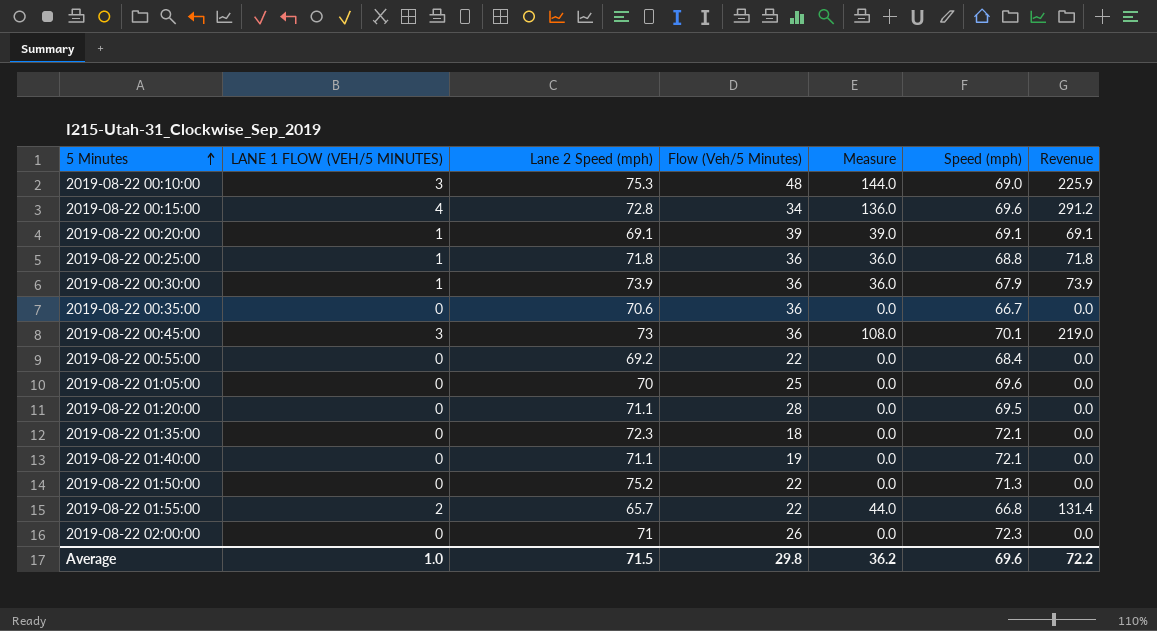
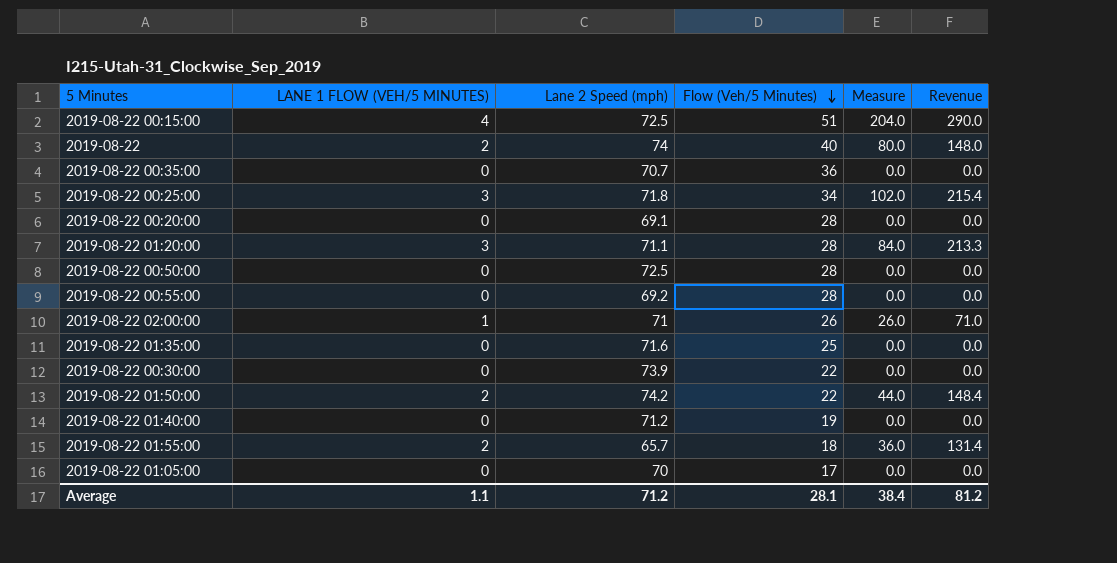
row order: 5 Minutes ascending -> Flow (Veh/5 Minutes) descending
column Speed (mph) | position: 6 -> none
row 2019-08-22 00:10:00: 3 | 75.3 | 48 | 144.0 | 69.0 | 225.9 -> none
row 2019-08-22 00:45:00: 3 | 73 | 36 | 108.0 | 70.1 | 219.0 -> none
2019-08-22 00:15:00 | Lane 2 Speed (mph): 72.8 -> 72.5
2019-08-22 00:15:00 | Flow (Veh/5 Minutes): 34 -> 51
2019-08-22 00:15:00 | Measure: 136.0 -> 204.0
2019-08-22 00:15:00 | Revenue: 291.2 -> 290.0
row 2019-08-22: none -> 2 | 74 | 40 | 80.0 | 148.0
2019-08-22 00:35:00 | Lane 2 Speed (mph): 70.6 -> 70.7
2019-08-22 00:25:00 | LANE 1 FLOW (VEH/5 MINUTES): 1 -> 3
2019-08-22 00:25:00 | Flow (Veh/5 Minutes): 36 -> 34
2019-08-22 00:25:00 | Measure: 36.0 -> 102.0
2019-08-22 00:25:00 | Revenue: 71.8 -> 215.4
2019-08-22 00:20:00 | LANE 1 FLOW (VEH/5 MINUTES): 1 -> 0
2019-08-22 00:20:00 | Flow (Veh/5 Minutes): 39 -> 28
2019-08-22 00:20:00 | Measure: 39.0 -> 0.0
2019-08-22 00:20:00 | Revenue: 69.1 -> 0.0
2019-08-22 01:20:00 | LANE 1 FLOW (VEH/5 MINUTES): 0 -> 3
2019-08-22 01:20:00 | Measure: 0.0 -> 84.0
2019-08-22 01:20:00 | Revenue: 0.0 -> 213.3
row 2019-08-22 00:50:00: none -> 0 | 72.5 | 28 | 0.0 | 0.0
2019-08-22 00:55:00 | Flow (Veh/5 Minutes): 22 -> 28
2019-08-22 02:00:00 | LANE 1 FLOW (VEH/5 MINUTES): 0 -> 1
2019-08-22 02:00:00 | Measure: 0.0 -> 26.0
2019-08-22 02:00:00 | Revenue: 0.0 -> 71.0
2019-08-22 01:35:00 | Lane 2 Speed (mph): 72.3 -> 71.6
2019-08-22 01:35:00 | Flow (Veh/5 Minutes): 18 -> 25
2019-08-22 00:30:00 | LANE 1 FLOW (VEH/5 MINUTES): 1 -> 0
2019-08-22 00:30:00 | Flow (Veh/5 Minutes): 36 -> 22
2019-08-22 00:30:00 | Measure: 36.0 -> 0.0
2019-08-22 00:30:00 | Revenue: 73.9 -> 0.0
2019-08-22 01:50:00 | LANE 1 FLOW (VEH/5 MINUTES): 0 -> 2
2019-08-22 01:50:00 | Lane 2 Speed (mph): 75.2 -> 74.2
2019-08-22 01:50:00 | Measure: 0.0 -> 44.0
2019-08-22 01:50:00 | Revenue: 0.0 -> 148.4
2019-08-22 01:40:00 | Lane 2 Speed (mph): 71.1 -> 71.2
2019-08-22 01:55:00 | Flow (Veh/5 Minutes): 22 -> 18
2019-08-22 01:55:00 | Measure: 44.0 -> 36.0
2019-08-22 01:05:00 | Flow (Veh/5 Minutes): 25 -> 17
Average | LANE 1 FLOW (VEH/5 MINUTES): 1.0 -> 1.1
Average | Lane 2 Speed (mph): 71.5 -> 71.2
Average | Flow (Veh/5 Minutes): 29.8 -> 28.1
Average | Measure: 36.2 -> 38.4
Average | Revenue: 72.2 -> 81.2

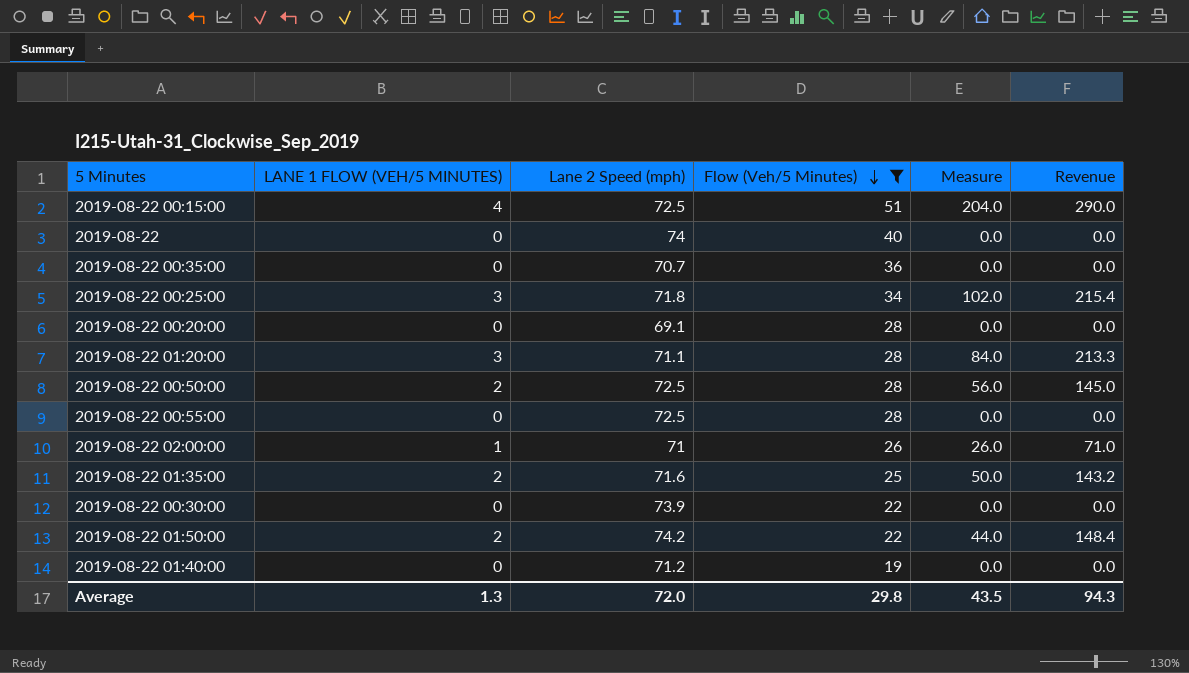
filter: none -> Flow (Veh/5 Minutes) >= 19
2019-08-22 | LANE 1 FLOW (VEH/5 MINUTES): 2 -> 0
2019-08-22 | Measure: 80.0 -> 0.0
2019-08-22 | Revenue: 148.0 -> 0.0
2019-08-22 00:50:00 | LANE 1 FLOW (VEH/5 MINUTES): 0 -> 2
2019-08-22 00:50:00 | Measure: 0.0 -> 56.0
2019-08-22 00:50:00 | Revenue: 0.0 -> 145.0
2019-08-22 00:55:00 | Lane 2 Speed (mph): 69.2 -> 72.5
2019-08-22 01:35:00 | LANE 1 FLOW (VEH/5 MINUTES): 0 -> 2
2019-08-22 01:35:00 | Measure: 0.0 -> 50.0
2019-08-22 01:35:00 | Revenue: 0.0 -> 143.2
Average | LANE 1 FLOW (VEH/5 MINUTES): 1.1 -> 1.3
Average | Lane 2 Speed (mph): 71.2 -> 72.0
Average | Flow (Veh/5 Minutes): 28.1 -> 29.8
Average | Measure: 38.4 -> 43.5
Average | Revenue: 81.2 -> 94.3

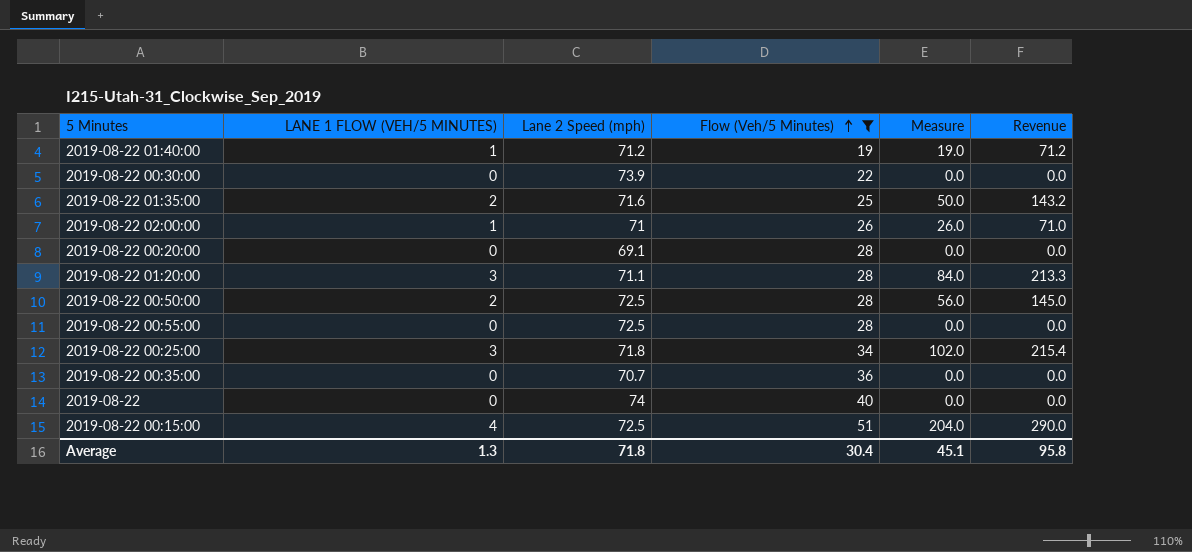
row order: Flow (Veh/5 Minutes) descending -> Flow (Veh/5 Minutes) ascending
row 2019-08-22 01:50:00: 2 | 74.2 | 22 | 44.0 | 148.4 -> none
2019-08-22 01:40:00 | LANE 1 FLOW (VEH/5 MINUTES): 0 -> 1
2019-08-22 01:40:00 | Measure: 0.0 -> 19.0
2019-08-22 01:40:00 | Revenue: 0.0 -> 71.2
Average | Lane 2 Speed (mph): 72.0 -> 71.8
Average | Flow (Veh/5 Minutes): 29.8 -> 30.4
Average | Measure: 43.5 -> 45.1
Average | Revenue: 94.3 -> 95.8

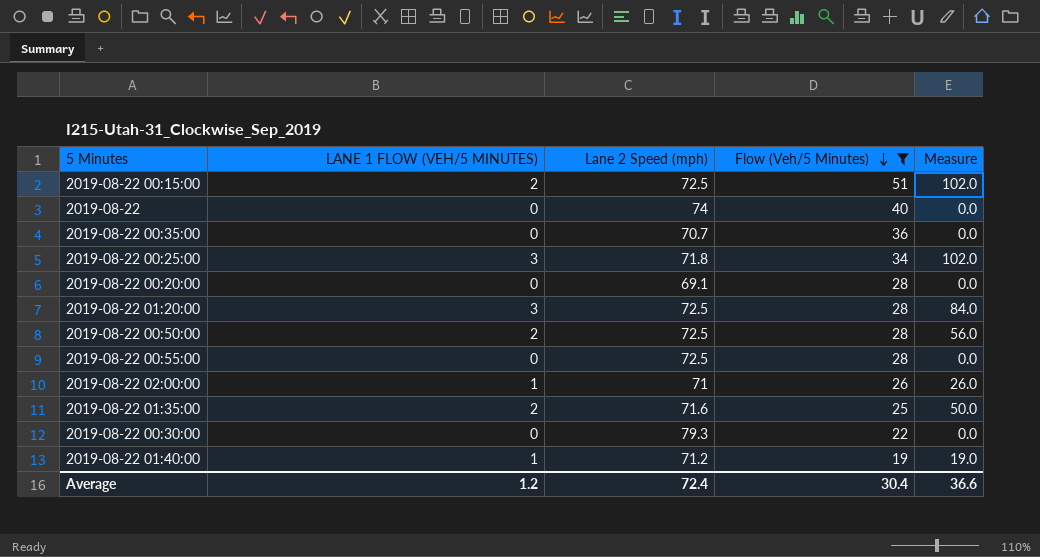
row order: Flow (Veh/5 Minutes) ascending -> Flow (Veh/5 Minutes) descending
column Revenue | formula: [LANE 1 FLOW (VEH/5 MINUTES)] * [Lane 2 Speed (mph)] -> none
2019-08-22 00:15:00 | LANE 1 FLOW (VEH/5 MINUTES): 4 -> 2
2019-08-22 00:15:00 | Measure: 204.0 -> 102.0
2019-08-22 01:20:00 | Lane 2 Speed (mph): 71.1 -> 72.5
2019-08-22 00:30:00 | Lane 2 Speed (mph): 73.9 -> 79.3
Average | LANE 1 FLOW (VEH/5 MINUTES): 1.3 -> 1.2
Average | Lane 2 Speed (mph): 71.8 -> 72.4
Average | Measure: 45.1 -> 36.6

